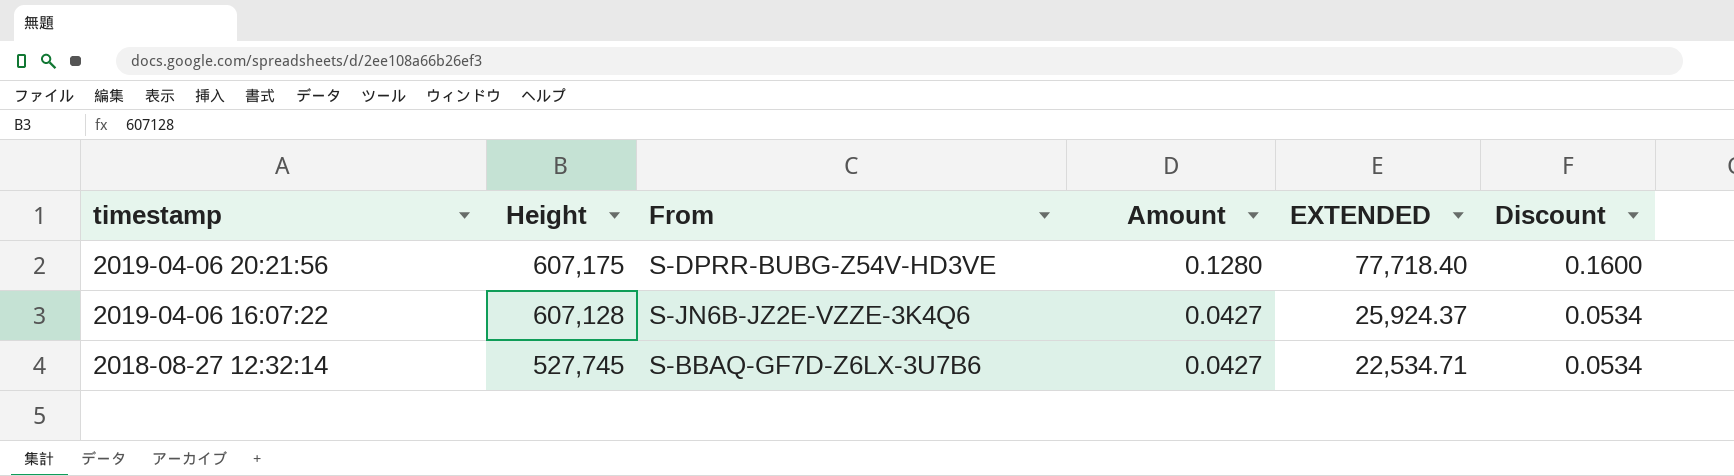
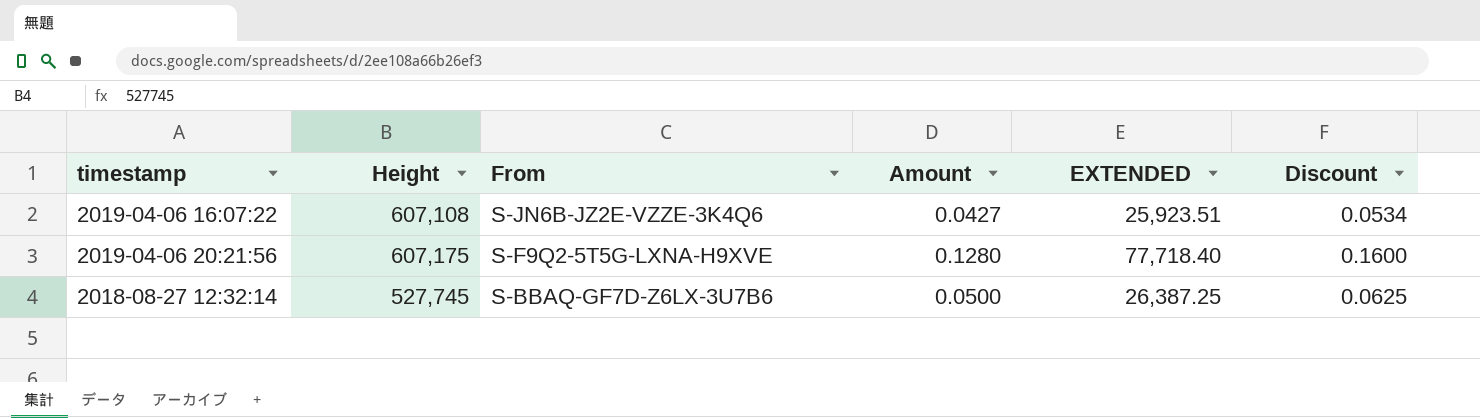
row order: timestamp descending -> From descending
2019-04-06 16:07:22 | Height: 607,128 -> 607,108
2019-04-06 16:07:22 | EXTENDED: 25,924.37 -> 25,923.51
2019-04-06 20:21:56 | From: S-DPRR-BUBG-Z54V-HD3VE -> S-F9Q2-5T5G-LXNA-H9XVE
2018-08-27 12:32:14 | Amount: 0.0427 -> 0.0500
2018-08-27 12:32:14 | EXTENDED: 22,534.71 -> 26,387.25
2018-08-27 12:32:14 | Discount: 0.0534 -> 0.0625

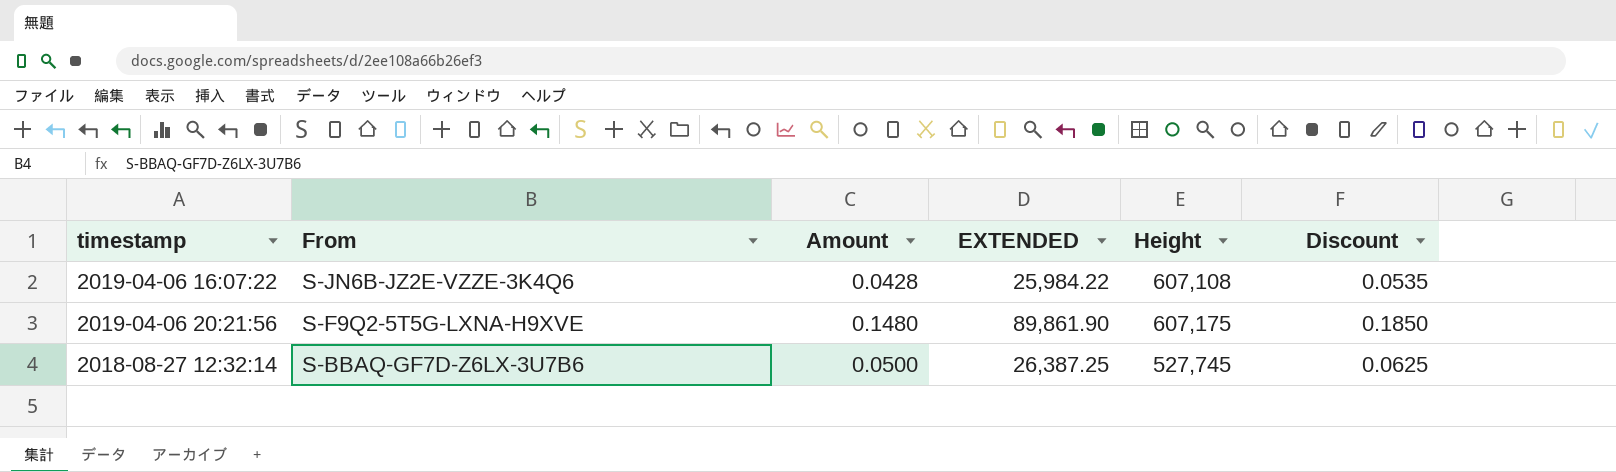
column Height | position: 2 -> 5
2019-04-06 16:07:22 | Amount: 0.0427 -> 0.0428
2019-04-06 16:07:22 | EXTENDED: 25,923.51 -> 25,984.22
2019-04-06 16:07:22 | Discount: 0.0534 -> 0.0535
2019-04-06 20:21:56 | Amount: 0.1280 -> 0.1480
2019-04-06 20:21:56 | EXTENDED: 77,718.40 -> 89,861.90
2019-04-06 20:21:56 | Discount: 0.1600 -> 0.1850

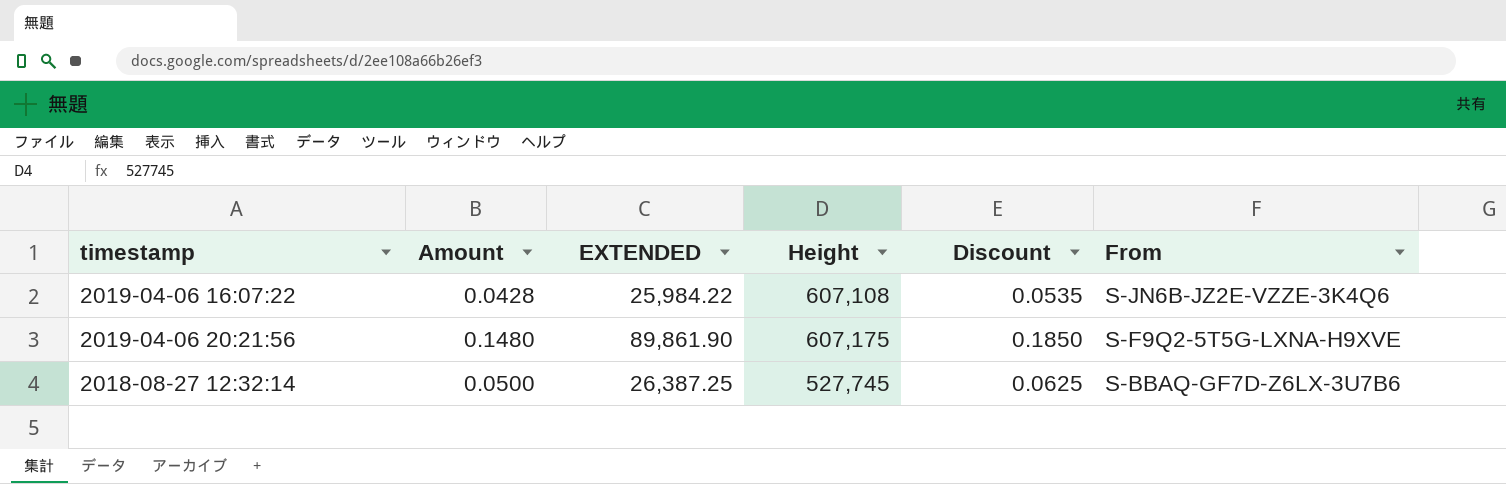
column From | position: 2 -> 6

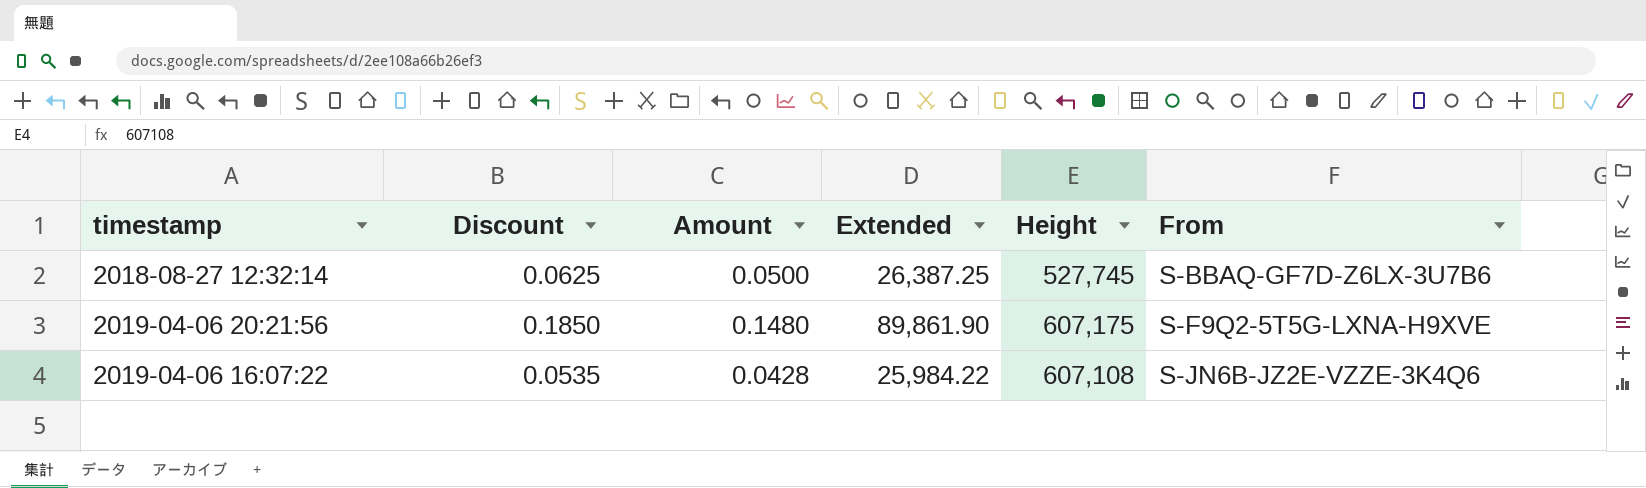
row order: From descending -> From ascending
column Discount | position: 5 -> 2
column name: EXTENDED -> Extended

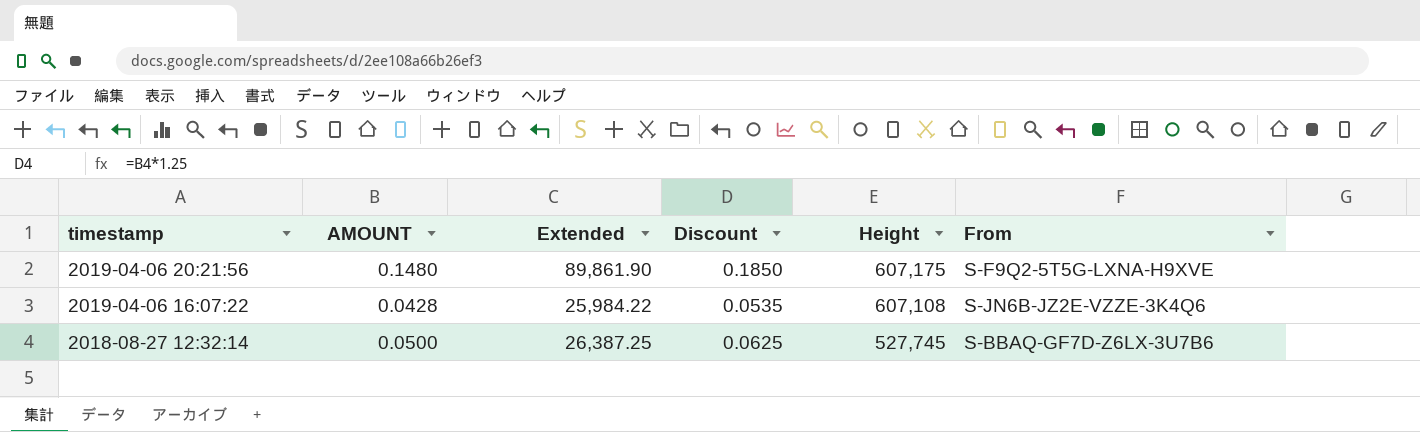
row order: From ascending -> timestamp descending
column name: Amount -> AMOUNT
column Discount | position: 2 -> 4

